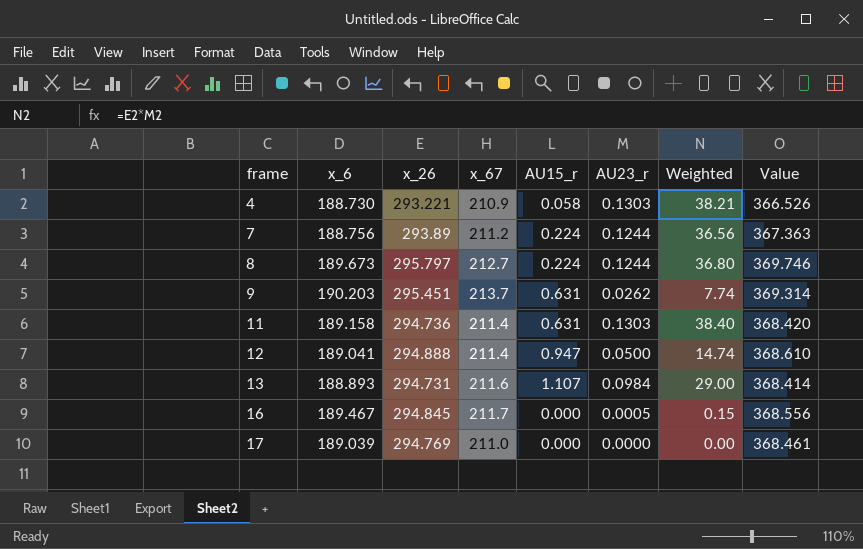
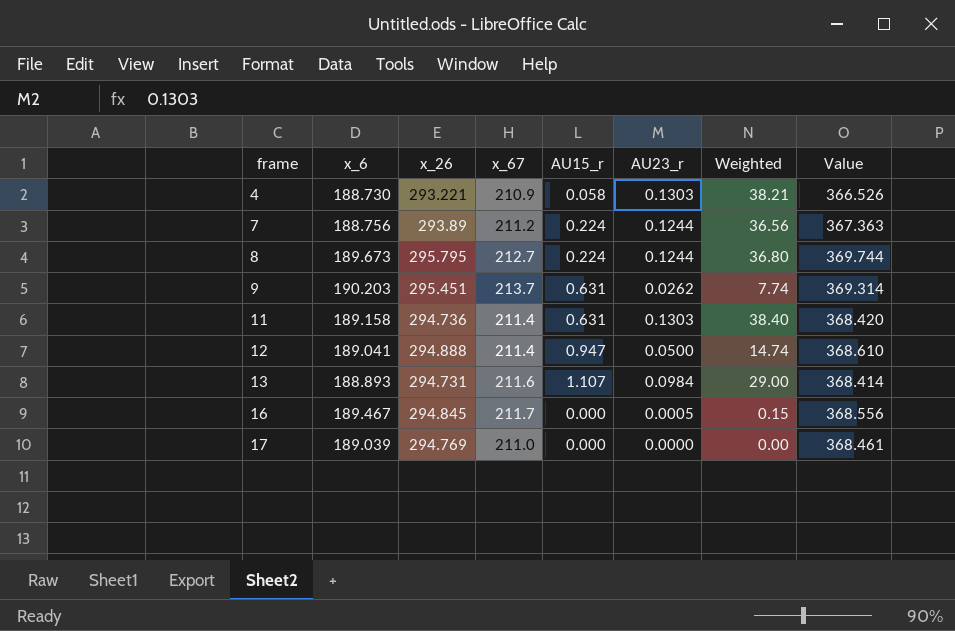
8 | x_26: 295.797 -> 295.795
8 | Value: 369.746 -> 369.744

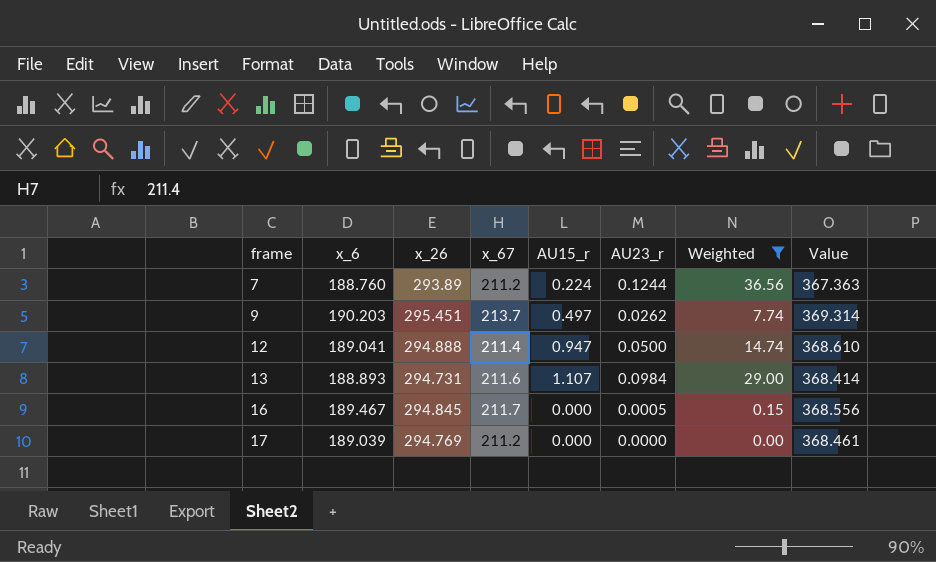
filter: none -> Weighted <= 36.56
7 | x_6: 188.756 -> 188.760
9 | AU15_r: 0.631 -> 0.497
17 | x_67: 211.0 -> 211.2

